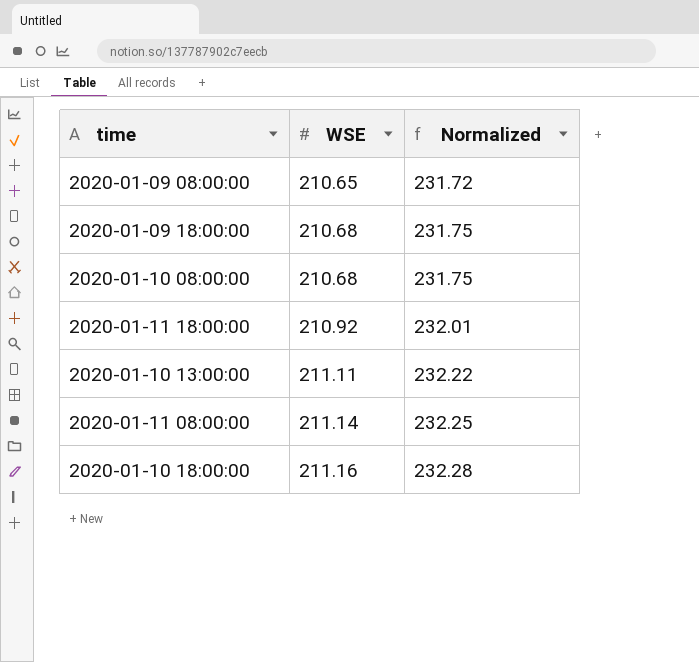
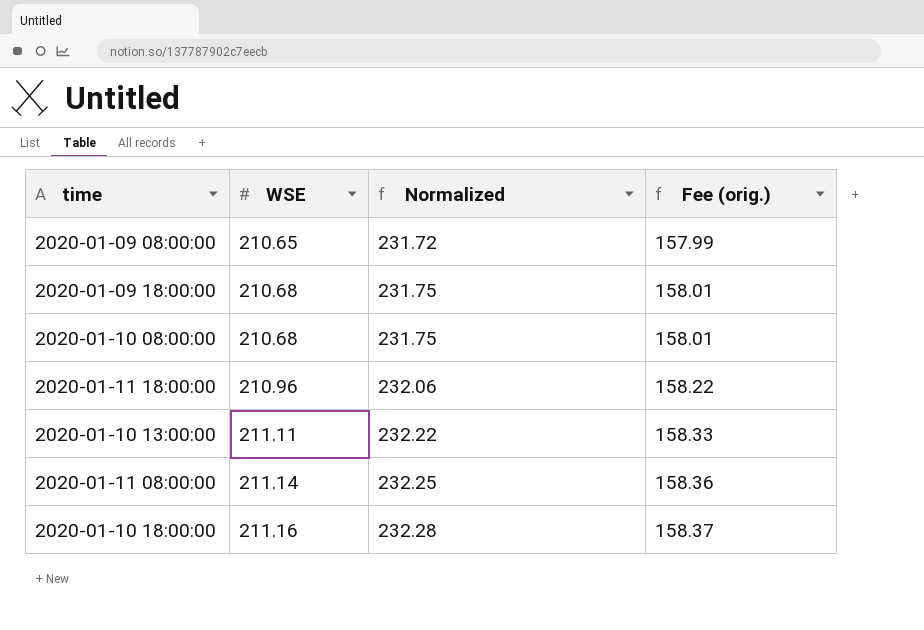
column Fee (orig.) | formula: none -> [WSE] * 0.75
2020-01-11 18:00:00 | WSE: 210.92 -> 210.96
2020-01-11 18:00:00 | Normalized: 232.01 -> 232.06

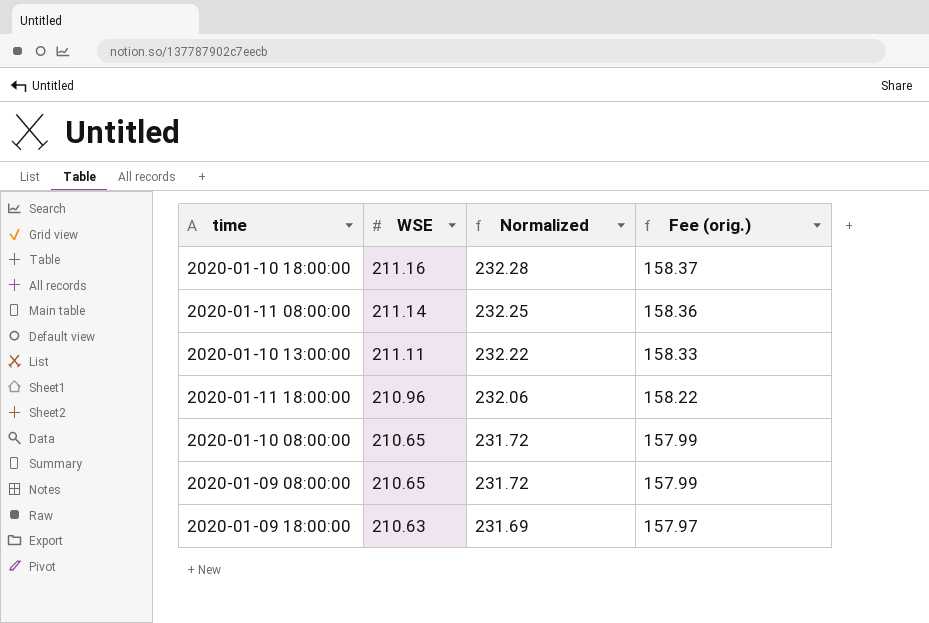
row order: WSE ascending -> WSE descending
2020-01-10 08:00:00 | WSE: 210.68 -> 210.65
2020-01-10 08:00:00 | Normalized: 231.75 -> 231.72
2020-01-10 08:00:00 | Fee (orig.): 158.01 -> 157.99
2020-01-09 18:00:00 | WSE: 210.68 -> 210.63
2020-01-09 18:00:00 | Normalized: 231.75 -> 231.69
2020-01-09 18:00:00 | Fee (orig.): 158.01 -> 157.97

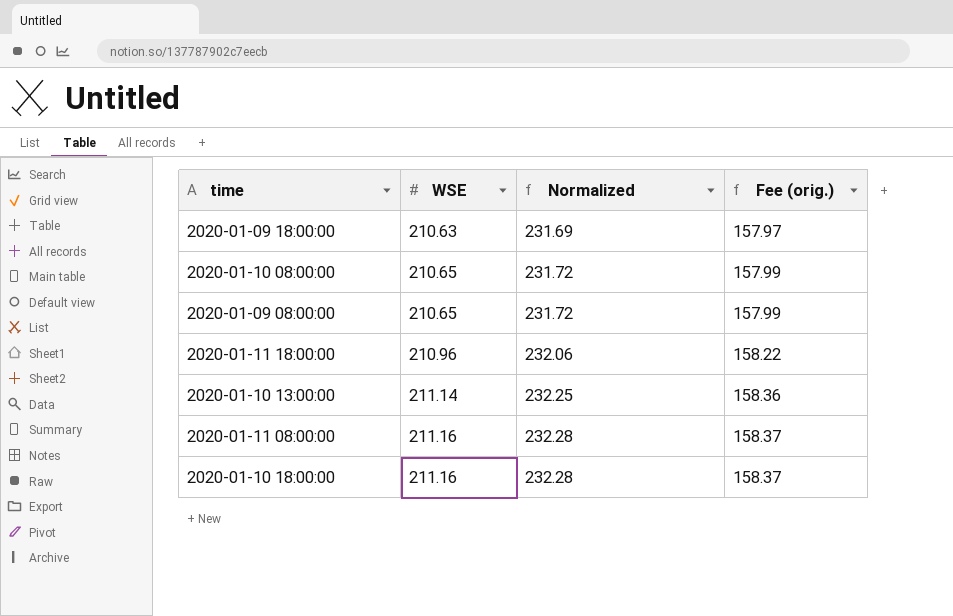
row order: WSE descending -> WSE ascending
2020-01-10 13:00:00 | WSE: 211.11 -> 211.14
2020-01-10 13:00:00 | Normalized: 232.22 -> 232.25
2020-01-10 13:00:00 | Fee (orig.): 158.33 -> 158.36
2020-01-11 08:00:00 | WSE: 211.14 -> 211.16
2020-01-11 08:00:00 | Normalized: 232.25 -> 232.28
2020-01-11 08:00:00 | Fee (orig.): 158.36 -> 158.37

